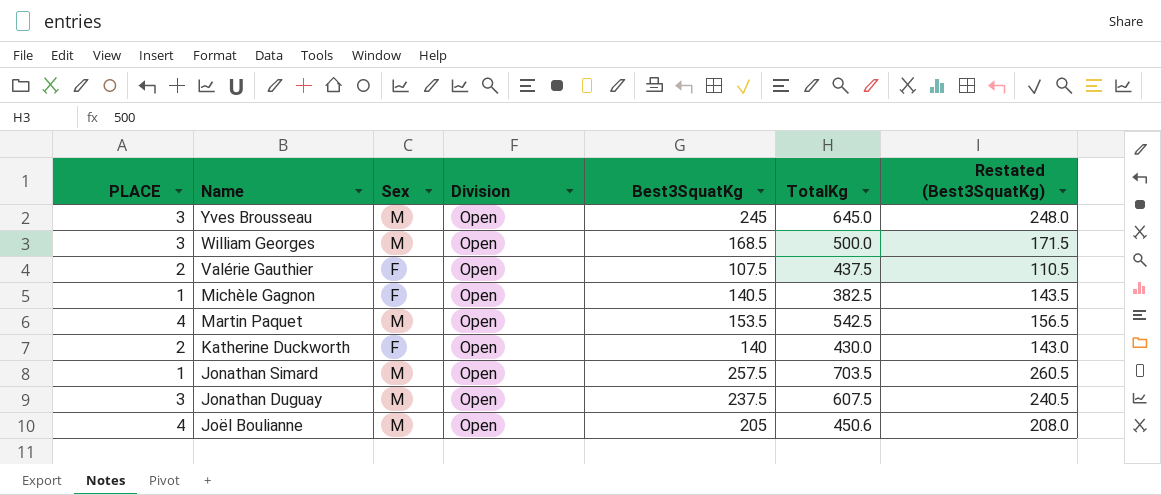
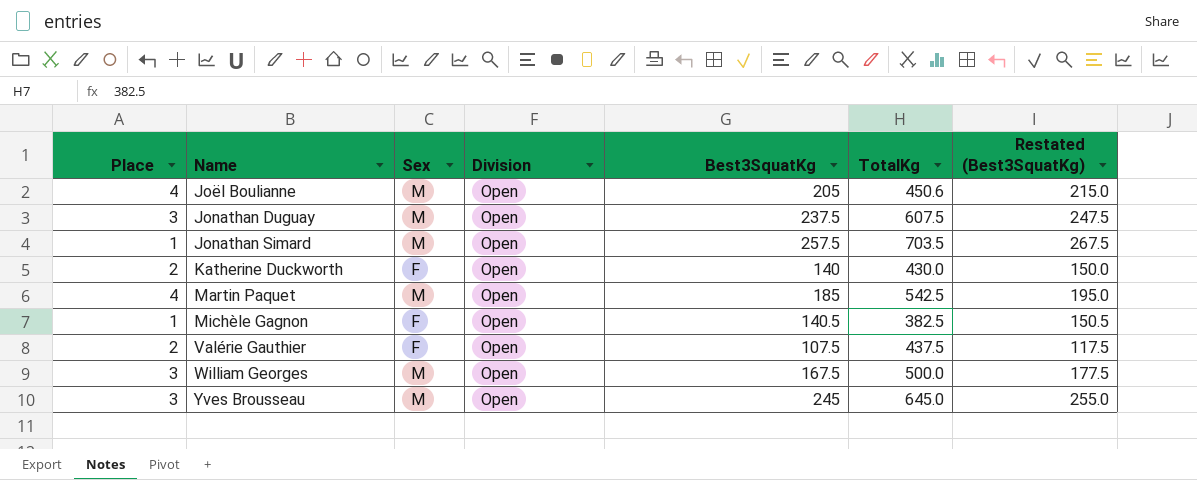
row order: Name descending -> Name ascending
column name: PLACE -> Place
column Restated (Best3SquatKg) | formula: [Best3SquatKg] + 3 -> [Best3SquatKg] + 10
Martin Paquet | Best3SquatKg: 153.5 -> 185
William Georges | Best3SquatKg: 168.5 -> 167.5

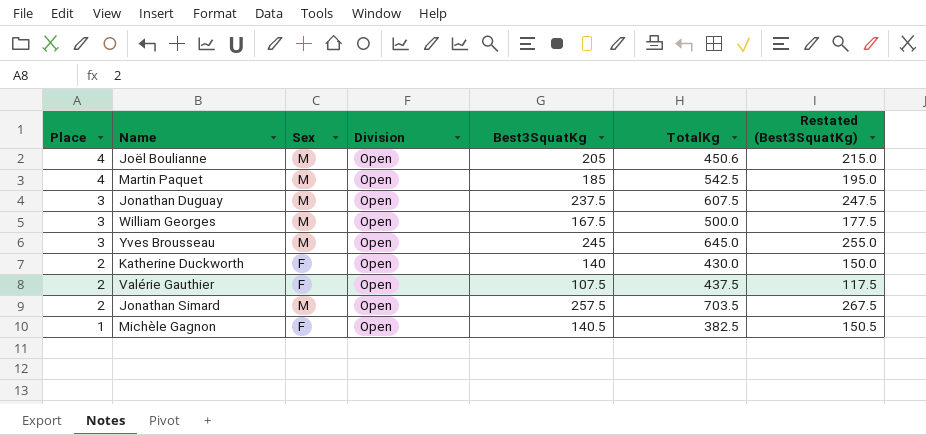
row order: Name ascending -> Place descending
Jonathan Simard | Place: 1 -> 2

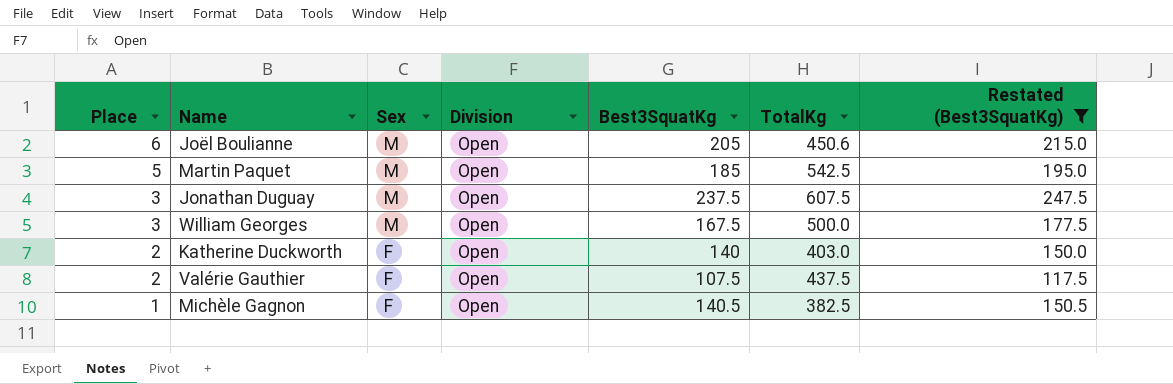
filter: none -> Restated (Best3SquatKg) <= 247.5
Joël Boulianne | Place: 4 -> 6
Martin Paquet | Place: 4 -> 5
Katherine Duckworth | TotalKg: 430.0 -> 403.0

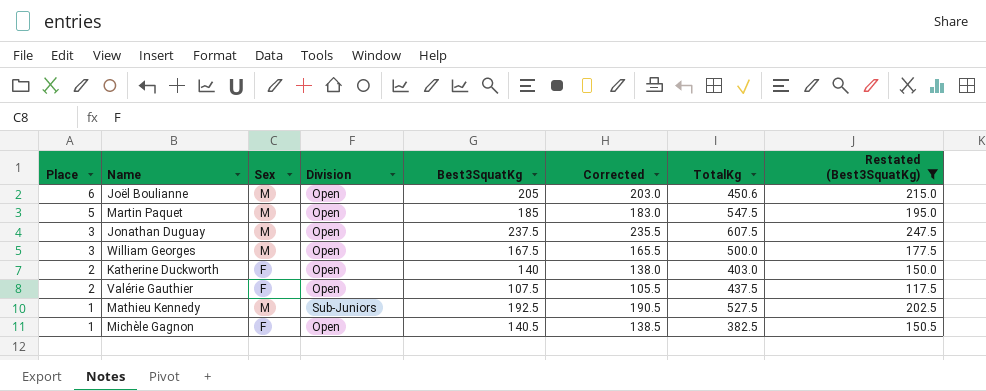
column Corrected | formula: none -> [Best3SquatKg] - 2
Martin Paquet | TotalKg: 542.5 -> 547.5
row Mathieu Kennedy: none -> 1 | M | Sub-Juniors | 192.5 | 190.5 | 527.5 | 202.5

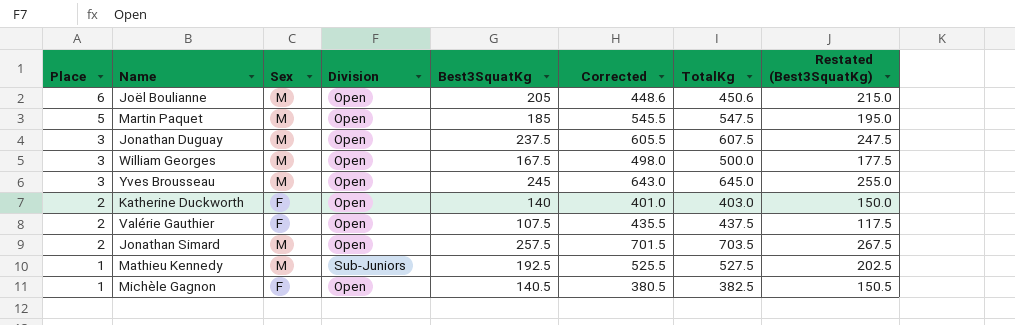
filter: Restated (Best3SquatKg) <= 247.5 -> none
column Corrected | formula: [Best3SquatKg] - 2 -> [TotalKg] - 2

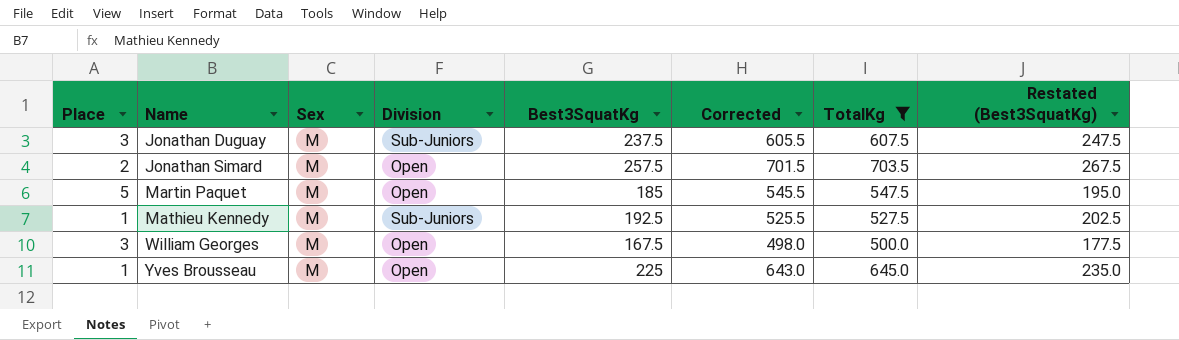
filter: none -> TotalKg >= 500.0
row order: Place descending -> Name ascending
Jonathan Duguay | Division: Open -> Sub-Juniors
Yves Brousseau | Place: 3 -> 1
Yves Brousseau | Best3SquatKg: 245 -> 225
Yves Brousseau | Restated (Best3SquatKg): 255.0 -> 235.0

